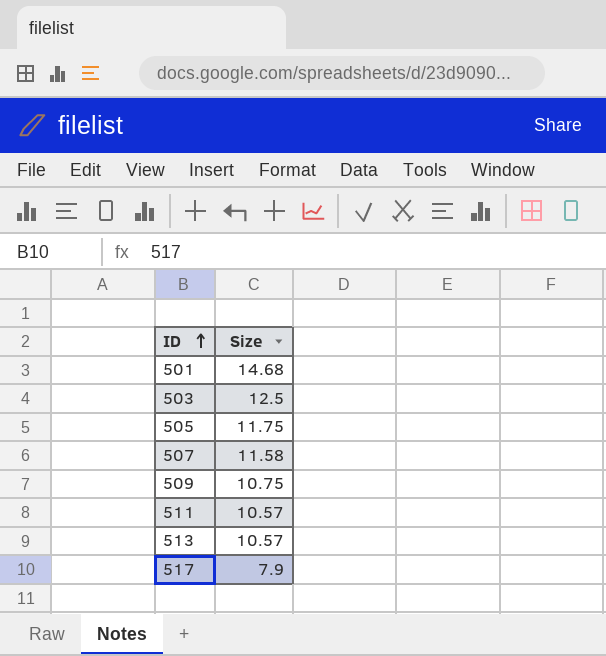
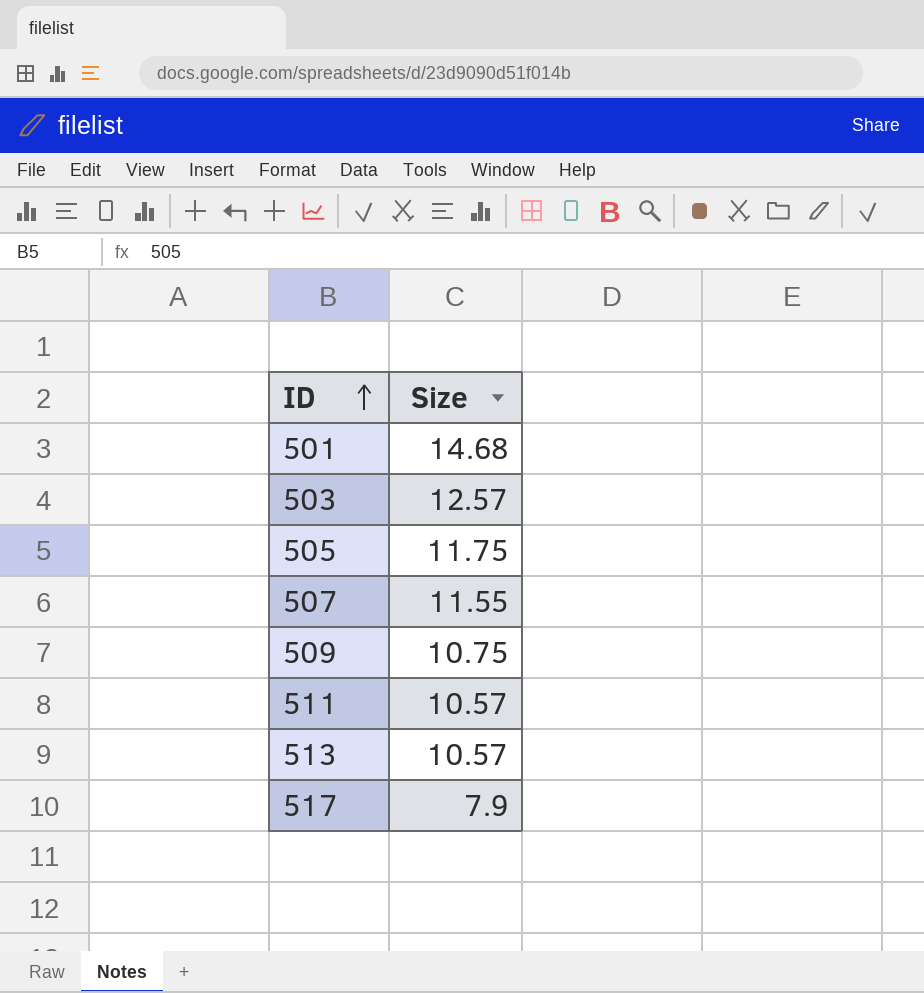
503 | Size: 12.5 -> 12.57
507 | Size: 11.58 -> 11.55

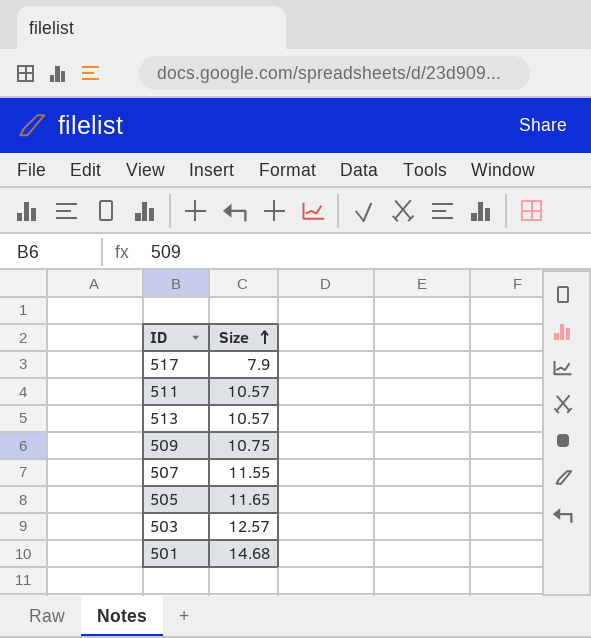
row order: ID ascending -> Size ascending
505 | Size: 11.75 -> 11.65

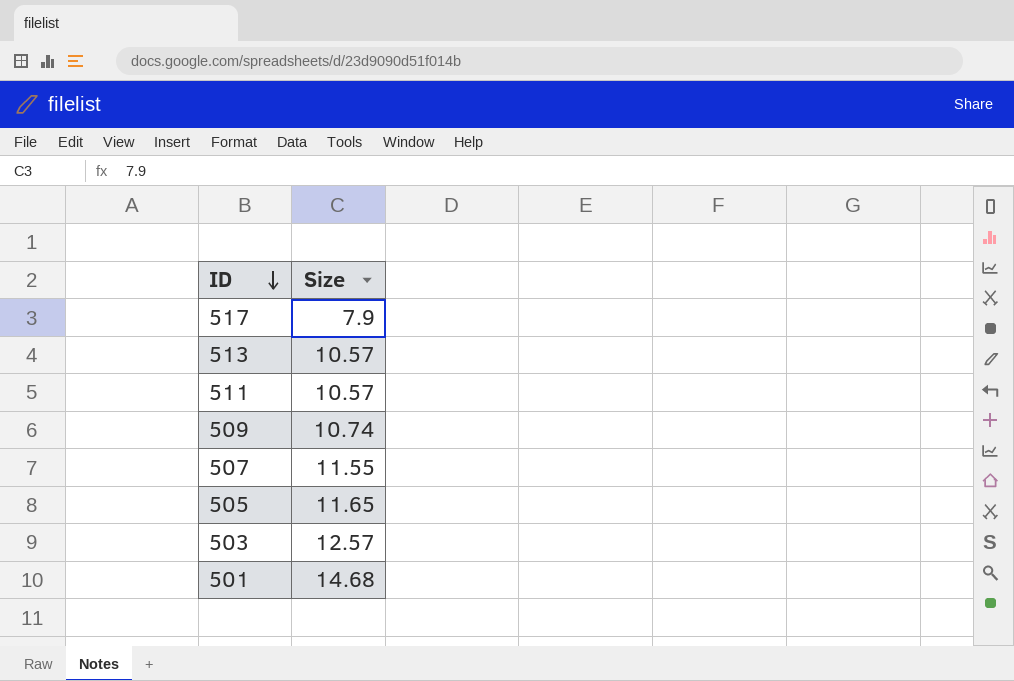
row order: Size ascending -> ID descending
509 | Size: 10.75 -> 10.74

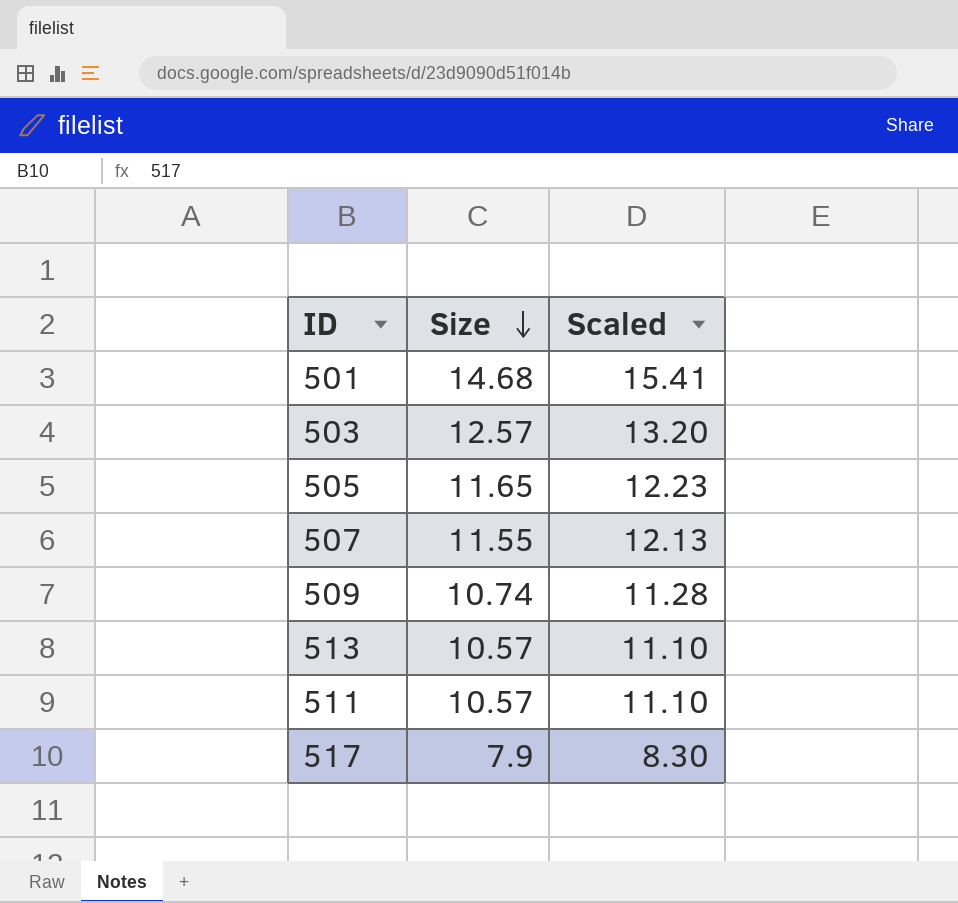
row order: ID descending -> Size descending
column Scaled | formula: none -> [Size] * 1.05

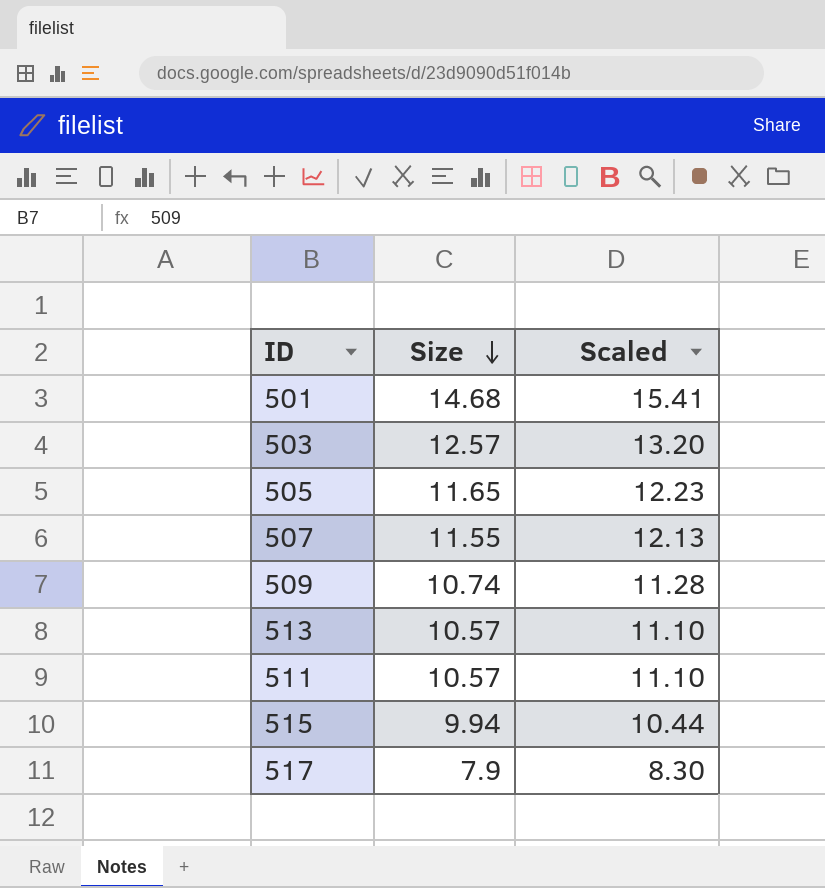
row 515: none -> 9.94 | 10.44

